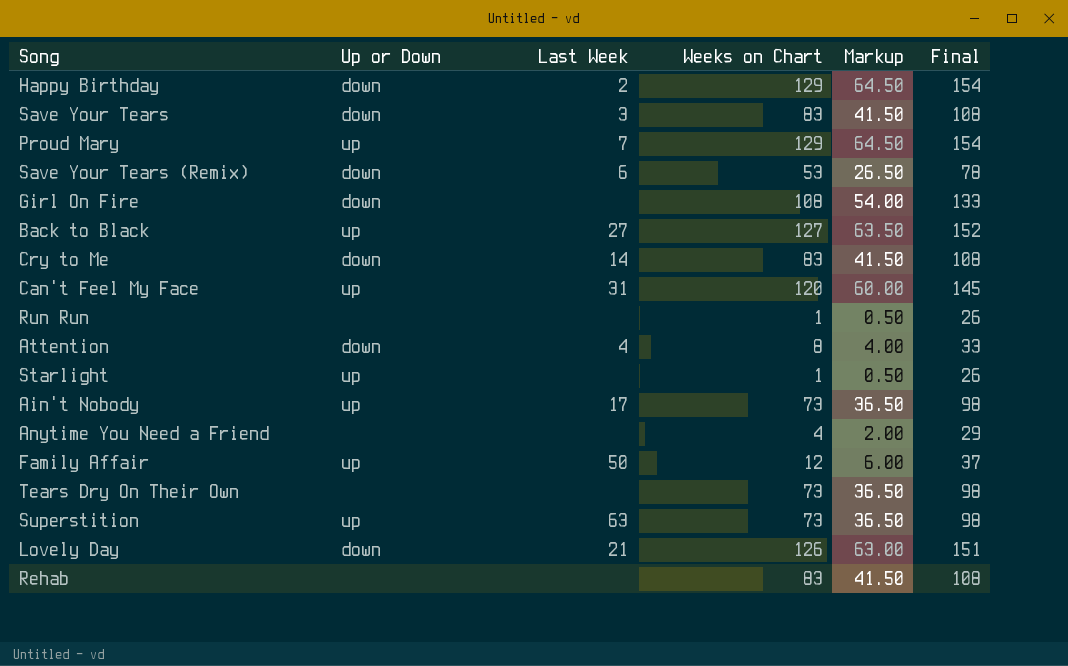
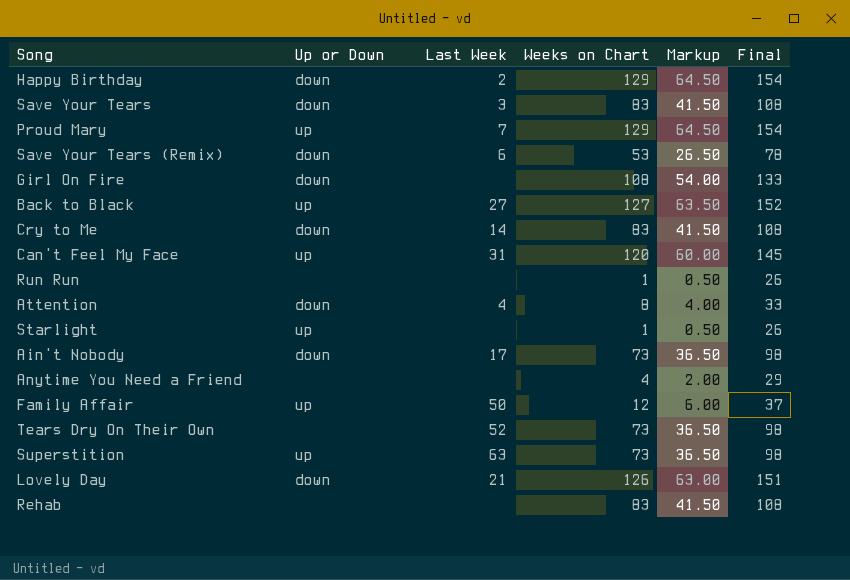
Ain't Nobody | Up or Down: up -> down
Tears Dry On Their Own | Last Week: none -> 52

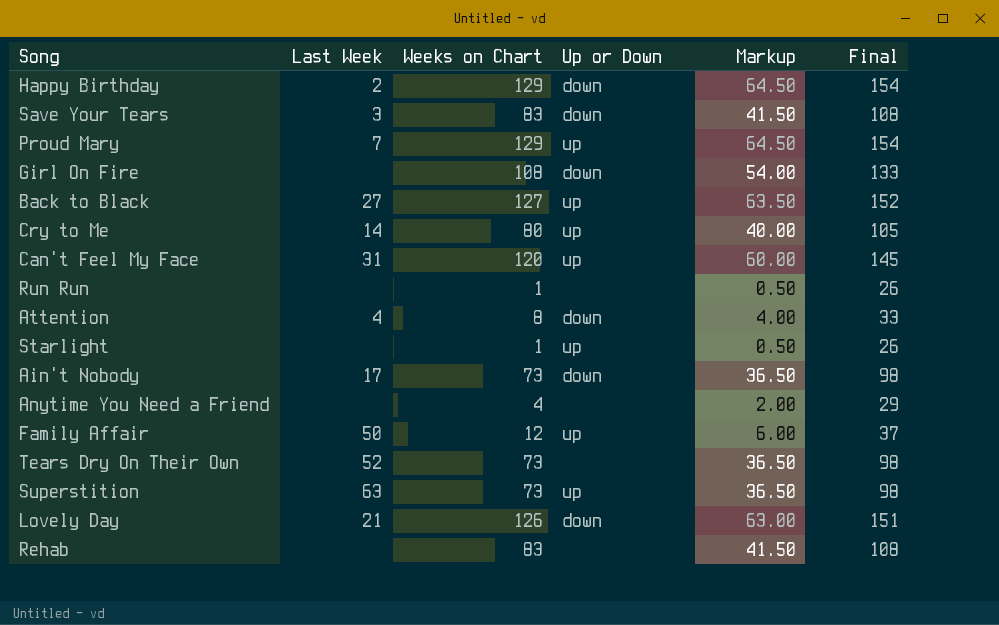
column Up or Down | position: 2 -> 4
row Save Your Tears (Remix): down | 6 | 53 | 26.50 | 78 -> none
Cry to Me | Weeks on Chart: 83 -> 80
Cry to Me | Up or Down: down -> up
Cry to Me | Markup: 41.50 -> 40.00
Cry to Me | Final: 108 -> 105

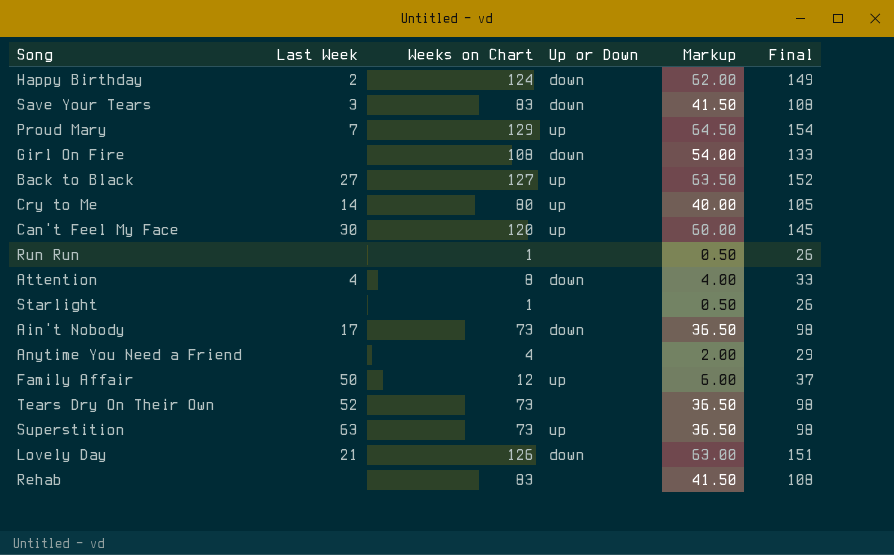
Happy Birthday | Weeks on Chart: 129 -> 124
Happy Birthday | Markup: 64.50 -> 62.00
Happy Birthday | Final: 154 -> 149
Can't Feel My Face | Last Week: 31 -> 30
Starlight | Up or Down: up -> none

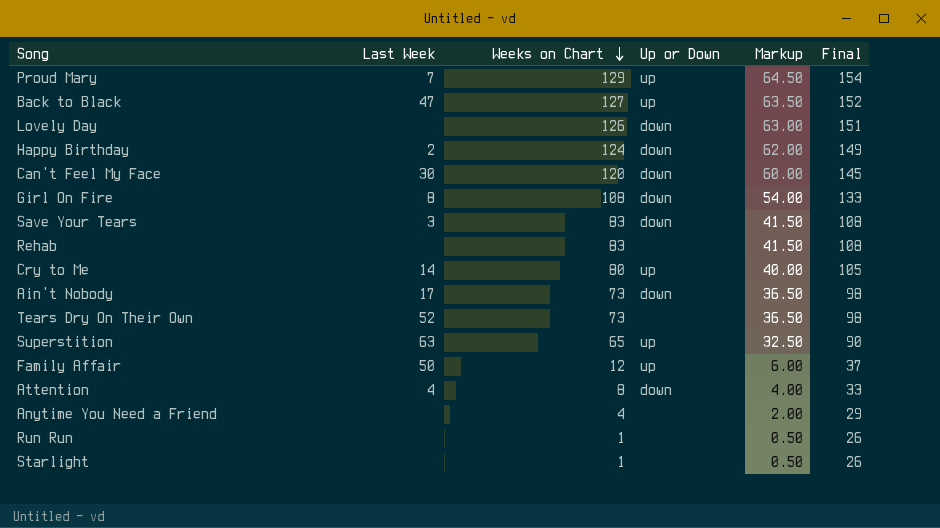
row order: none -> Weeks on Chart descending
Back to Black | Last Week: 27 -> 47
Lovely Day | Last Week: 21 -> none
Can't Feel My Face | Up or Down: up -> down
Girl On Fire | Last Week: none -> 8
Superstition | Weeks on Chart: 73 -> 65
Superstition | Markup: 36.50 -> 32.50
Superstition | Final: 98 -> 90

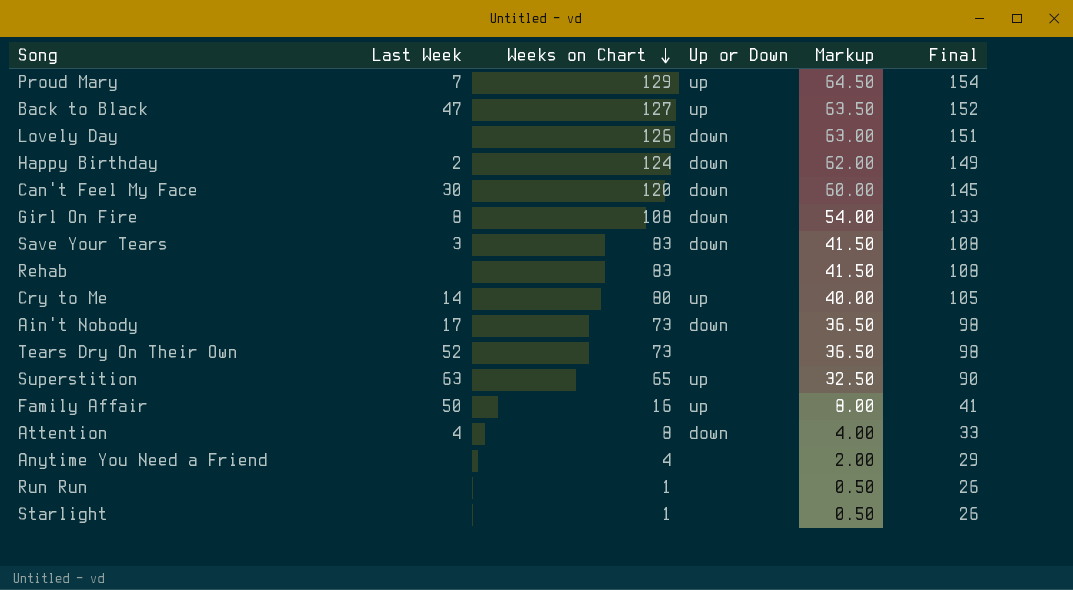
Family Affair | Weeks on Chart: 12 -> 16
Family Affair | Markup: 6.00 -> 8.00
Family Affair | Final: 37 -> 41

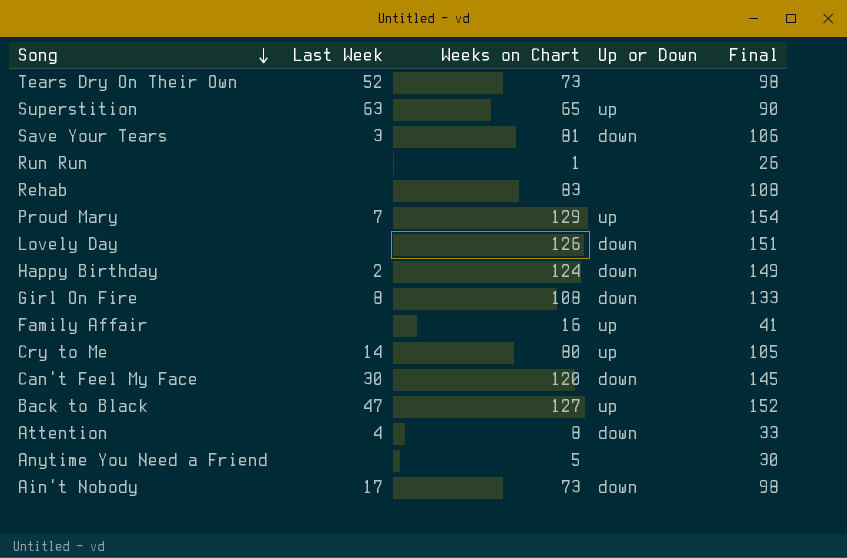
row order: Weeks on Chart descending -> Song descending
column Markup | formula: [Weeks on Chart] * 0.5 -> none
row Starlight: none | 1 | none | 0.50 | 26 -> none
Save Your Tears | Weeks on Chart: 83 -> 81
Save Your Tears | Final: 108 -> 106
Family Affair | Last Week: 50 -> none
Anytime You Need a Friend | Weeks on Chart: 4 -> 5
Anytime You Need a Friend | Final: 29 -> 30

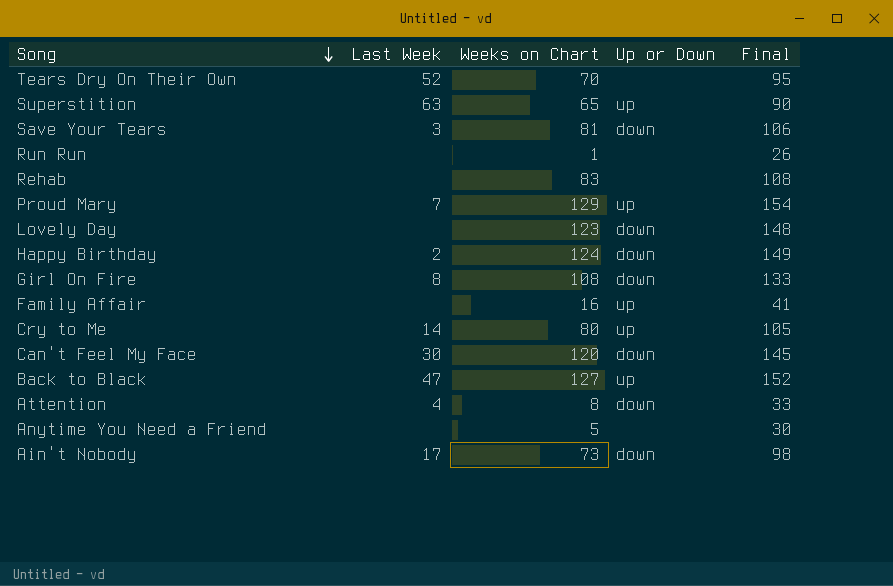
Tears Dry On Their Own | Weeks on Chart: 73 -> 70
Tears Dry On Their Own | Final: 98 -> 95
Lovely Day | Weeks on Chart: 126 -> 123
Lovely Day | Final: 151 -> 148

